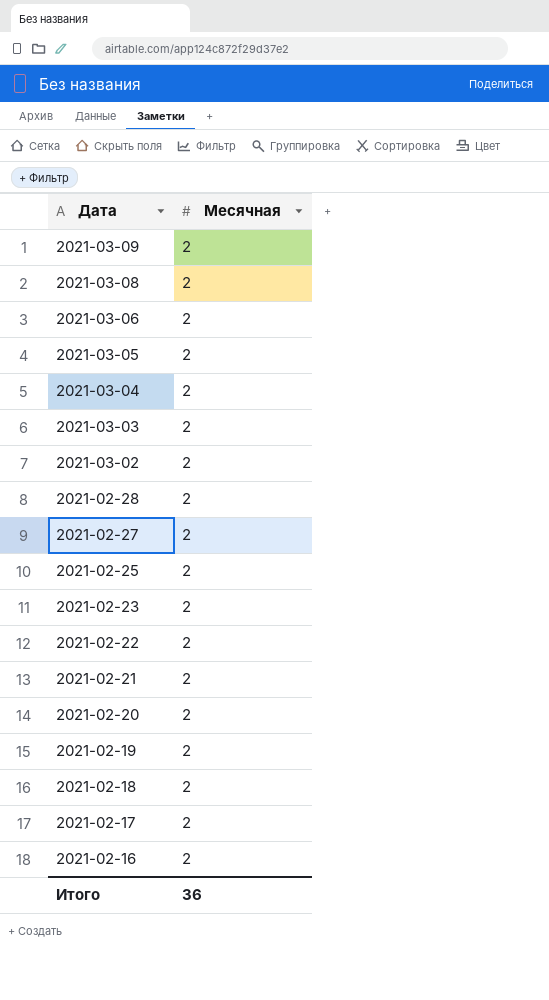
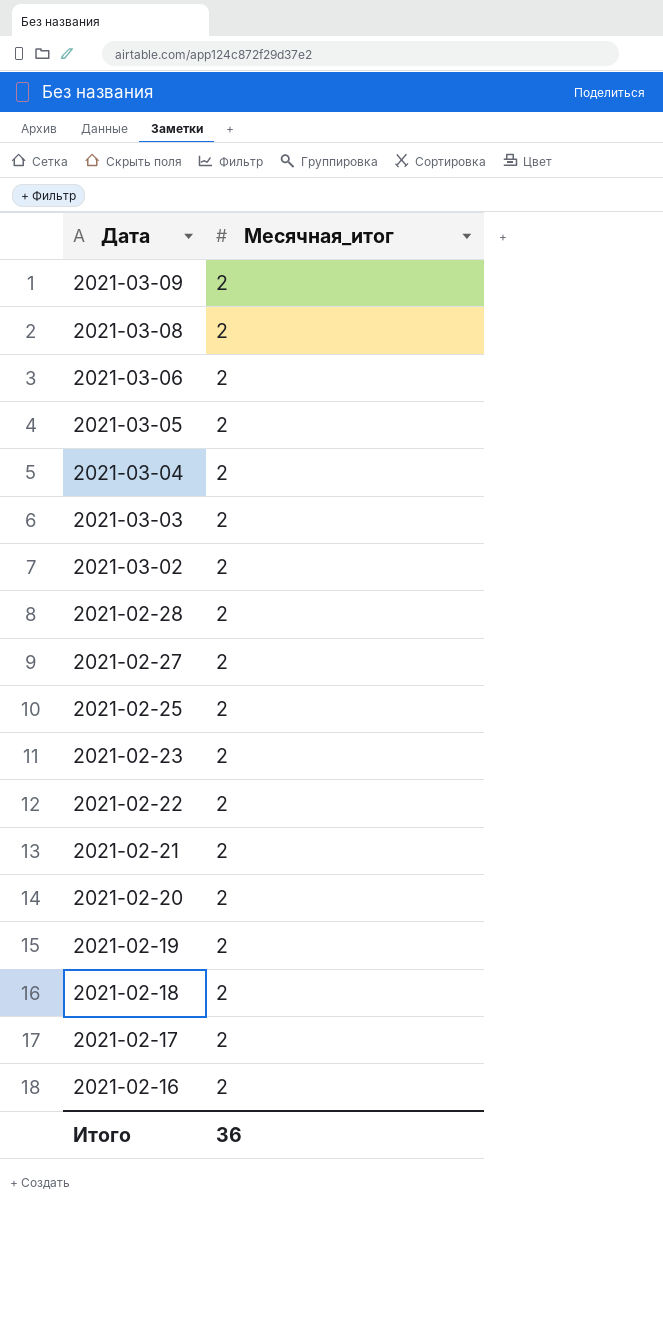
column name: Месячная -> Месячная_итог

